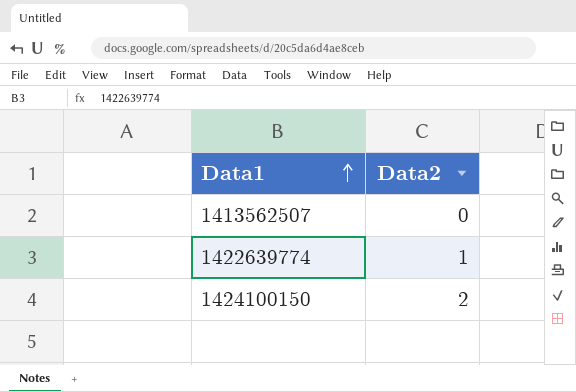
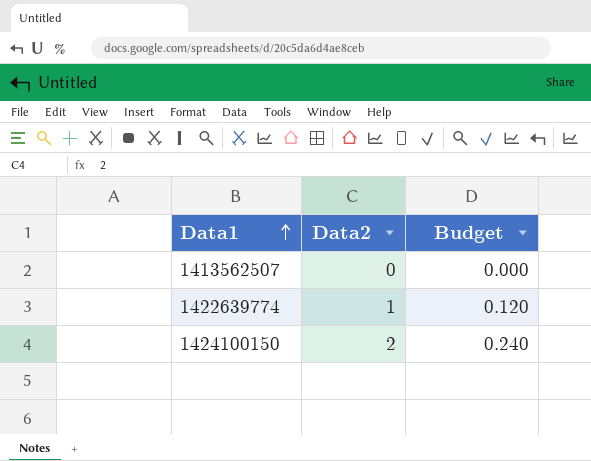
column Budget | formula: none -> [Data2] * 0.12

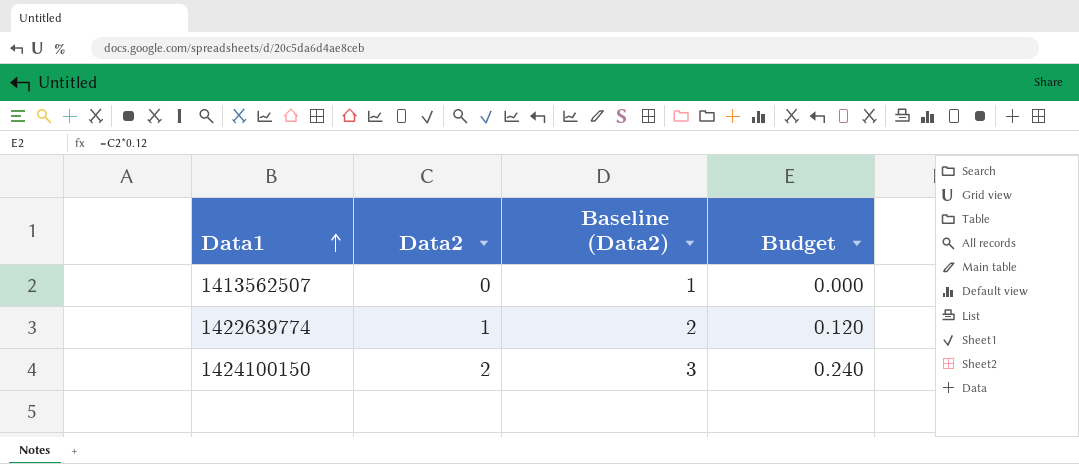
column Baseline (Data2) | formula: none -> [Data2] + 1

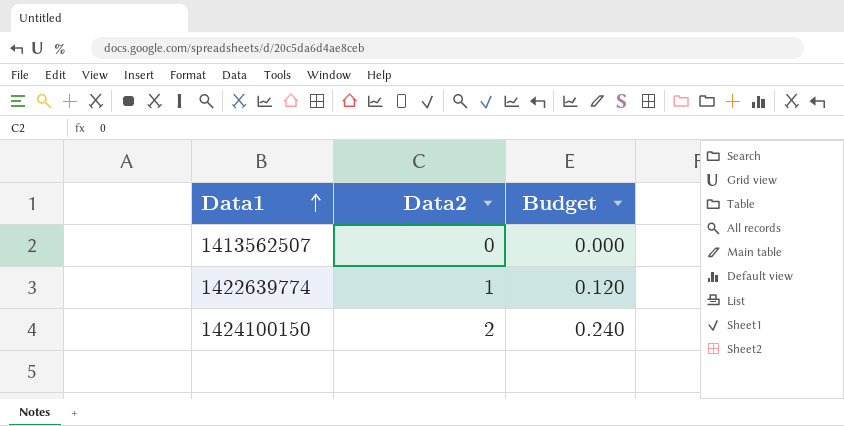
column Baseline (Data2) | formula: [Data2] + 1 -> none

